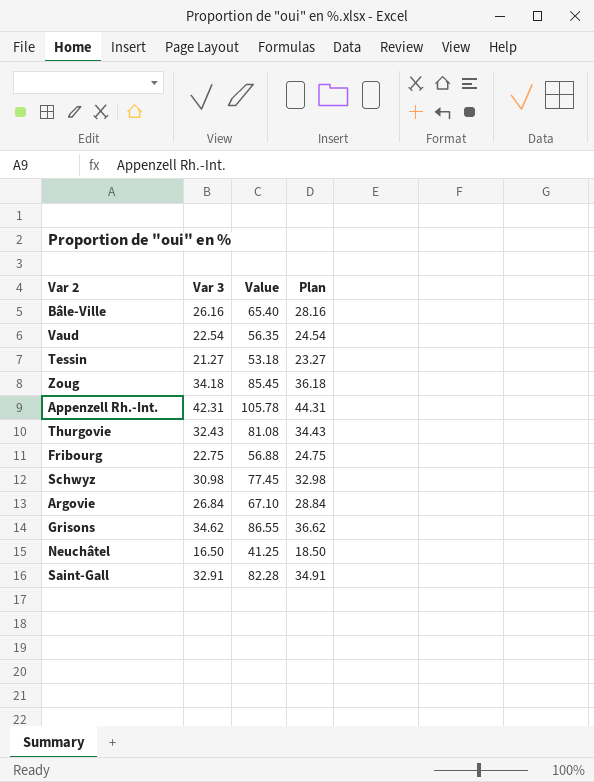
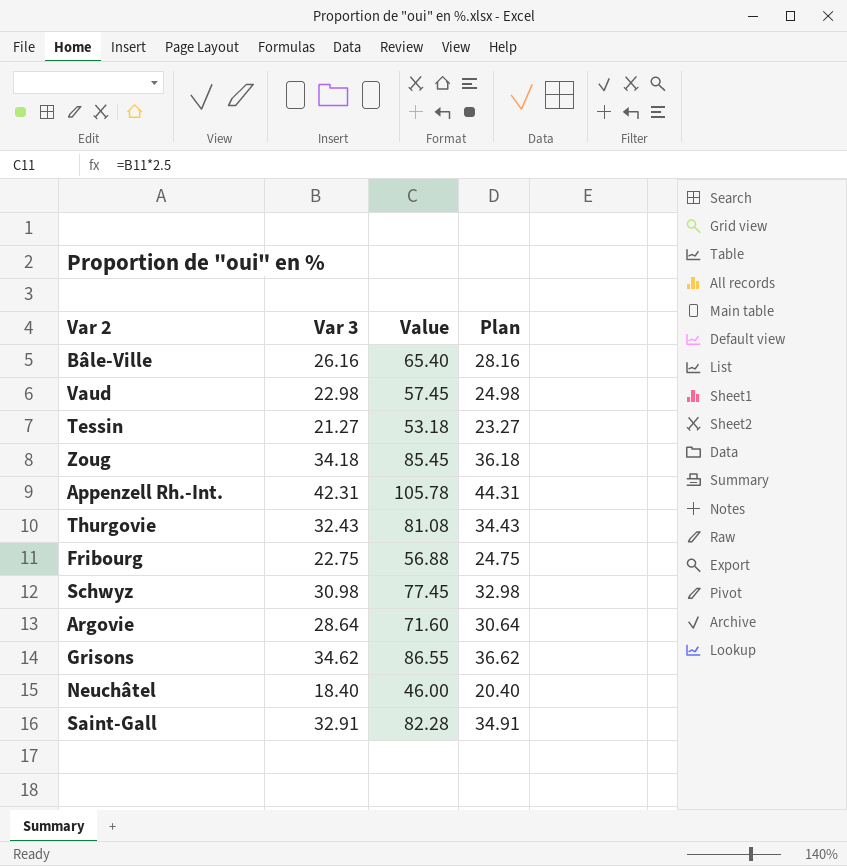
Vaud | Var 3: 22.54 -> 22.98
Vaud | Value: 56.35 -> 57.45
Vaud | Plan: 24.54 -> 24.98
Argovie | Var 3: 26.84 -> 28.64
Argovie | Value: 67.10 -> 71.60
Argovie | Plan: 28.84 -> 30.64
Neuchâtel | Var 3: 16.50 -> 18.40
Neuchâtel | Value: 41.25 -> 46.00
Neuchâtel | Plan: 18.50 -> 20.40

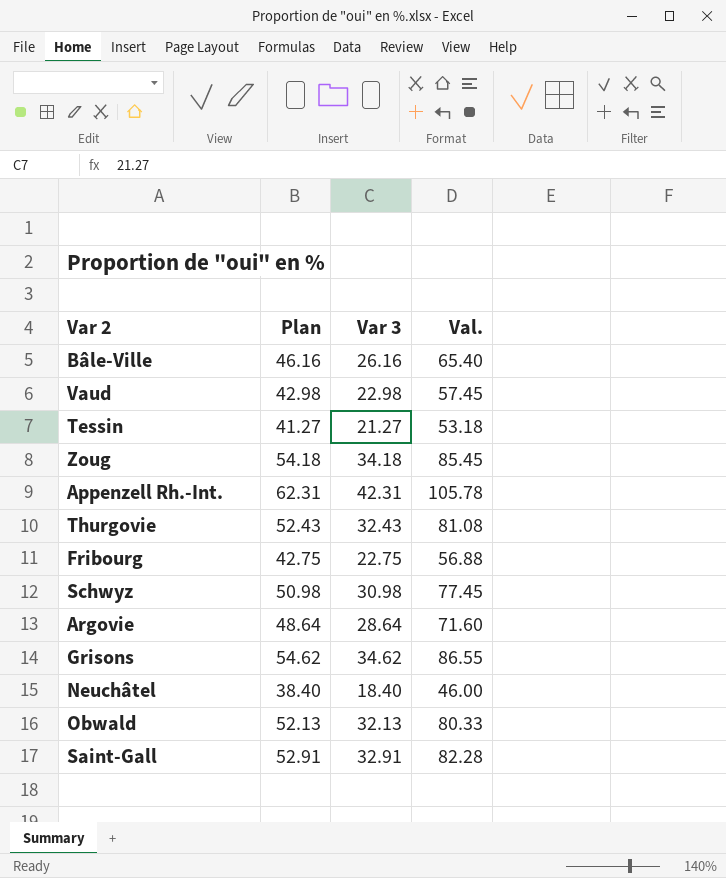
column Plan | formula: [Var 3] + 2 -> [Var 3] + 20
column Plan | position: 4 -> 2
column name: Value -> Val.
row Obwald: none -> 52.13 | 32.13 | 80.33

